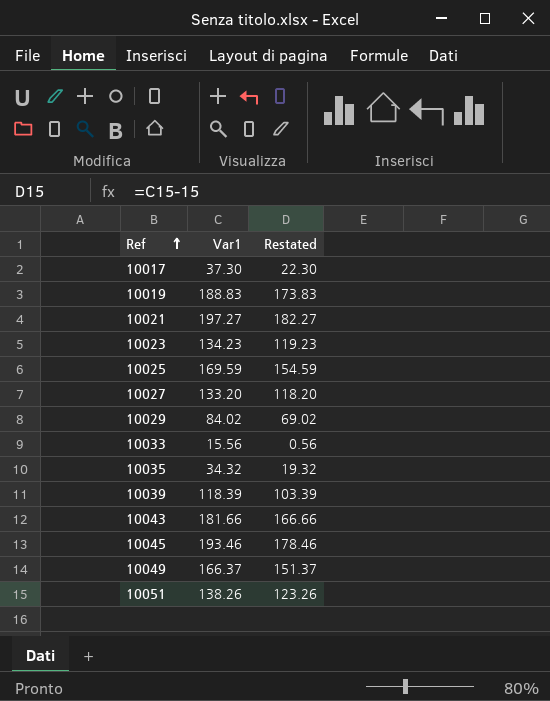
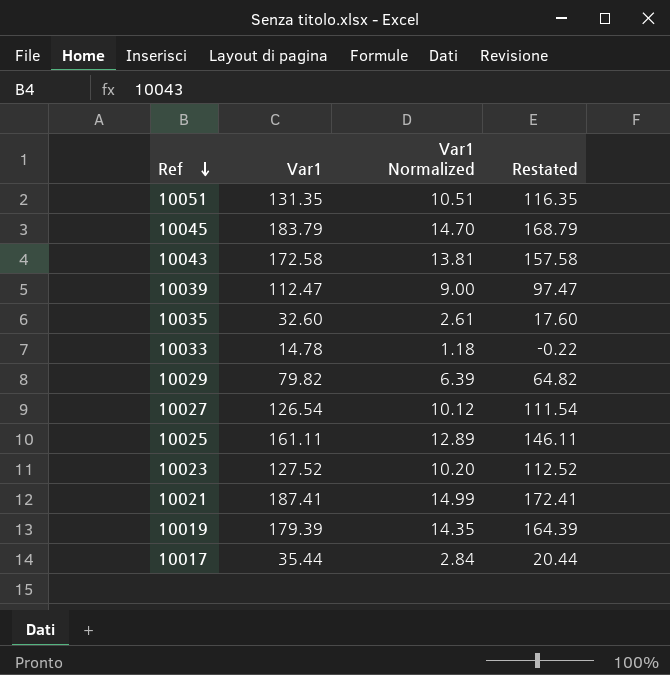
row order: Ref ascending -> Ref descending
column Var1 Normalized | formula: none -> [Var1] * 0.08
row 10049: 166.37 | 151.37 -> none
10051 | Var1: 138.26 -> 131.35
10051 | Restated: 123.26 -> 116.35
10045 | Var1: 193.46 -> 183.79
10045 | Restated: 178.46 -> 168.79
10043 | Var1: 181.66 -> 172.58
10043 | Restated: 166.66 -> 157.58
10039 | Var1: 118.39 -> 112.47
10039 | Restated: 103.39 -> 97.47
10035 | Var1: 34.32 -> 32.60
10035 | Restated: 19.32 -> 17.60
10033 | Var1: 15.56 -> 14.78
10033 | Restated: 0.56 -> -0.22
10029 | Var1: 84.02 -> 79.82
10029 | Restated: 69.02 -> 64.82
10027 | Var1: 133.20 -> 126.54
10027 | Restated: 118.20 -> 111.54
10025 | Var1: 169.59 -> 161.11
10025 | Restated: 154.59 -> 146.11
10023 | Var1: 134.23 -> 127.52
10023 | Restated: 119.23 -> 112.52
10021 | Var1: 197.27 -> 187.41
10021 | Restated: 182.27 -> 172.41
10019 | Var1: 188.83 -> 179.39
10019 | Restated: 173.83 -> 164.39
10017 | Var1: 37.30 -> 35.44
10017 | Restated: 22.30 -> 20.44

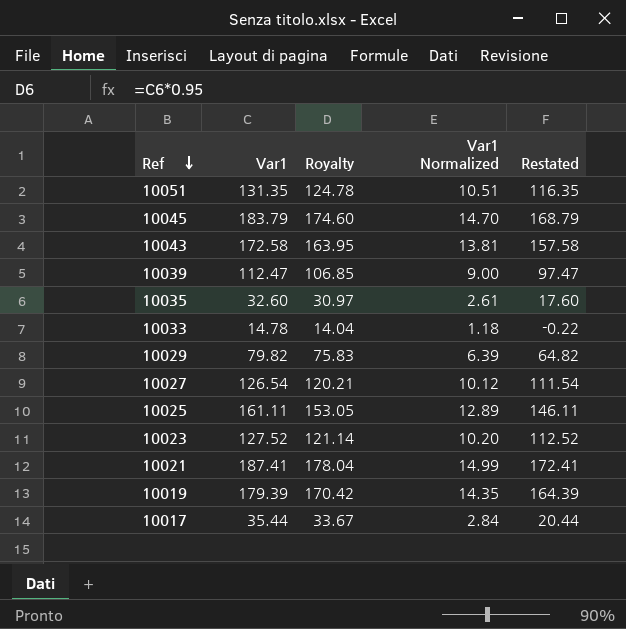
column Royalty | formula: none -> [Var1] * 0.95

